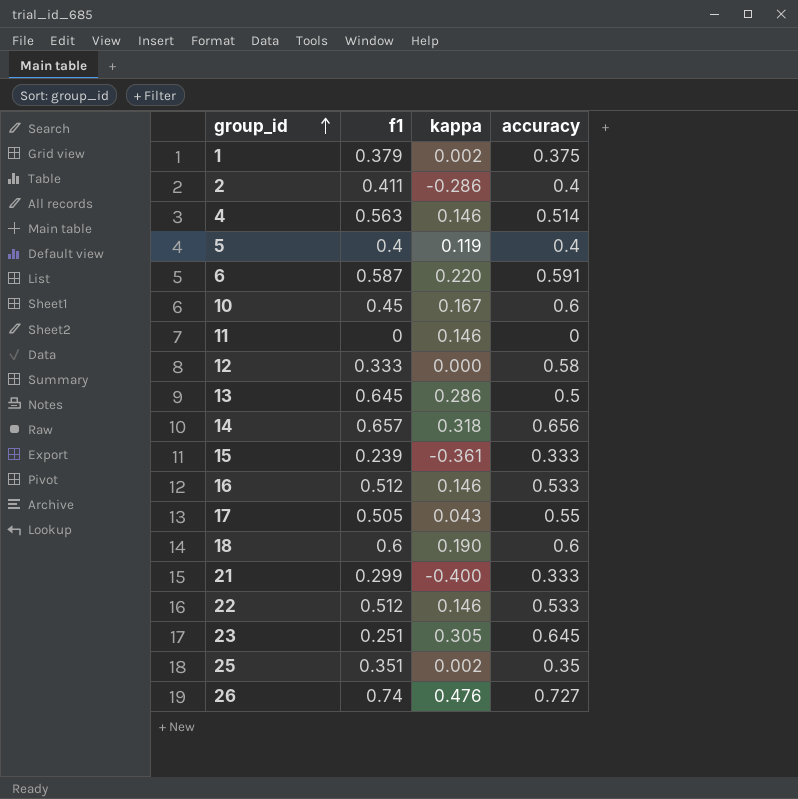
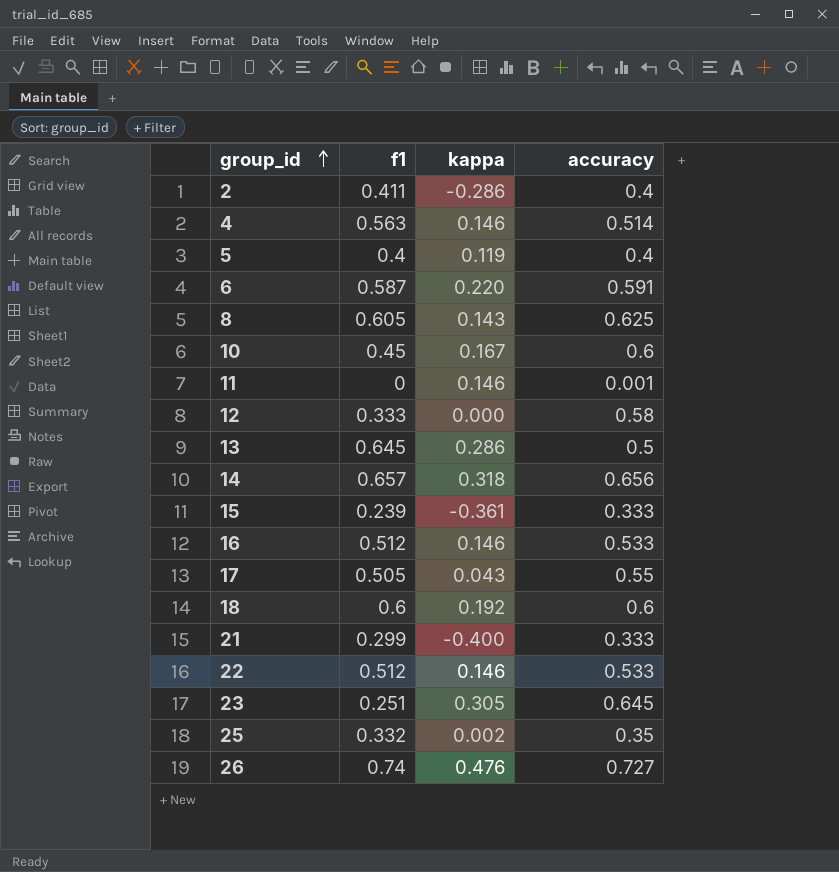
row 1: 0.379 | 0.002 | 0.375 -> none
row 8: none -> 0.605 | 0.143 | 0.625
11 | accuracy: 0 -> 0.001
18 | kappa: 0.190 -> 0.192
25 | f1: 0.351 -> 0.332

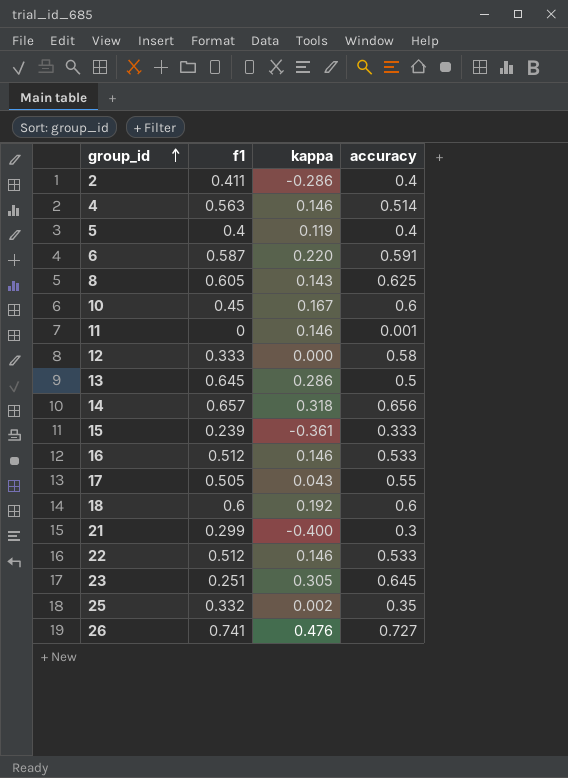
21 | accuracy: 0.333 -> 0.3
26 | f1: 0.74 -> 0.741

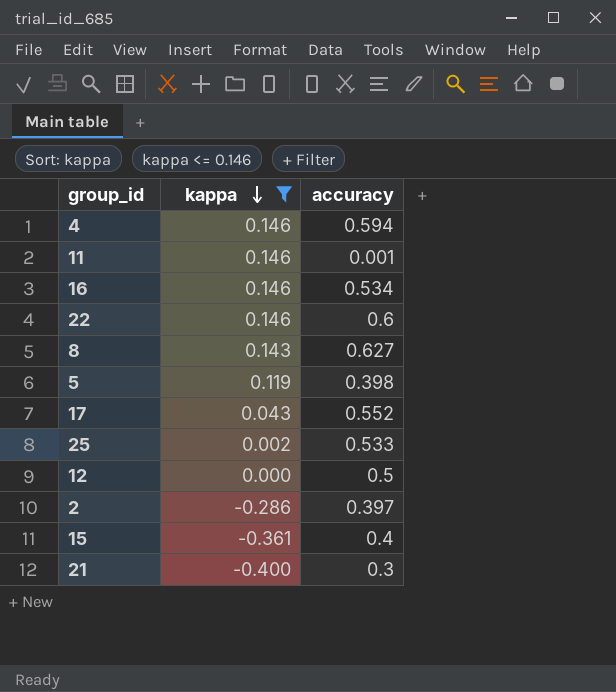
filter: none -> kappa <= 0.146
row order: group_id ascending -> kappa descending
column f1 | position: 2 -> none
4 | accuracy: 0.514 -> 0.594
16 | accuracy: 0.533 -> 0.534
22 | accuracy: 0.533 -> 0.6
8 | accuracy: 0.625 -> 0.627
5 | accuracy: 0.4 -> 0.398
17 | accuracy: 0.55 -> 0.552
25 | accuracy: 0.35 -> 0.533
12 | accuracy: 0.58 -> 0.5
2 | accuracy: 0.4 -> 0.397
15 | accuracy: 0.333 -> 0.4

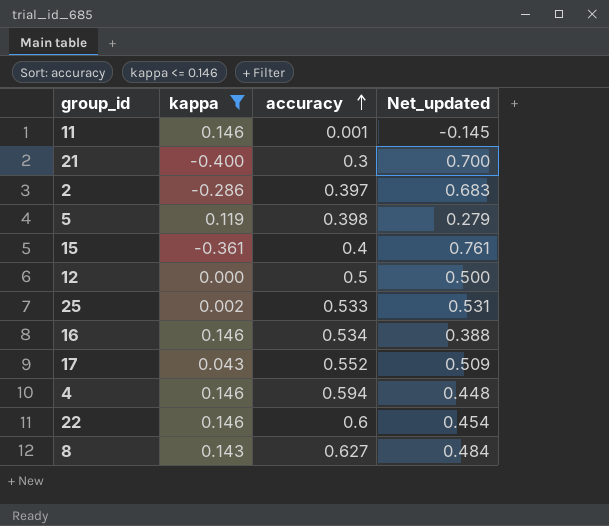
row order: kappa descending -> accuracy ascending
column Net_updated | formula: none -> [accuracy] - [kappa]

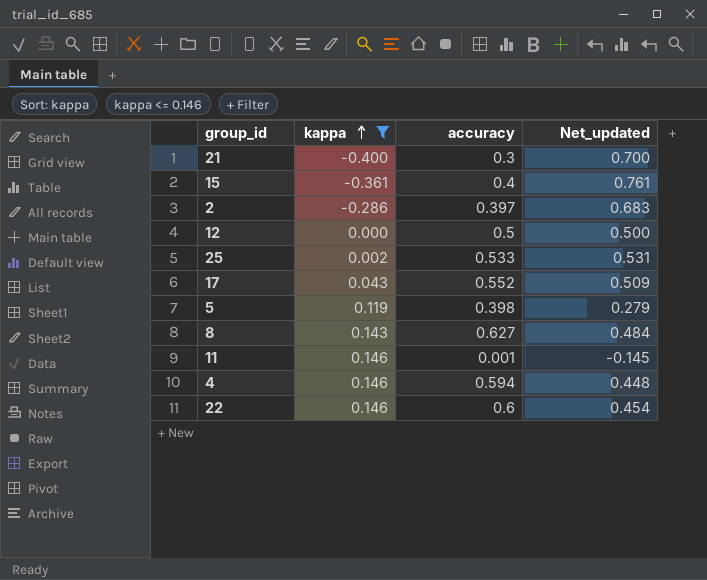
row order: accuracy ascending -> kappa ascending
row 16: 0.146 | 0.534 | 0.388 -> none

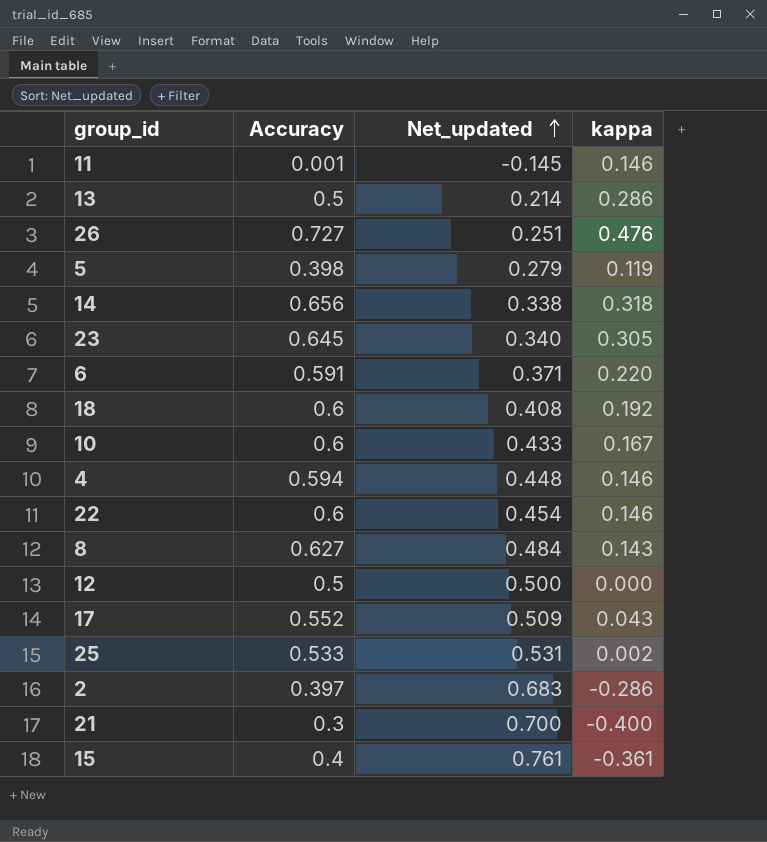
filter: kappa <= 0.146 -> none
row order: kappa ascending -> Net_updated ascending
column name: accuracy -> Accuracy
column kappa | position: 2 -> 4

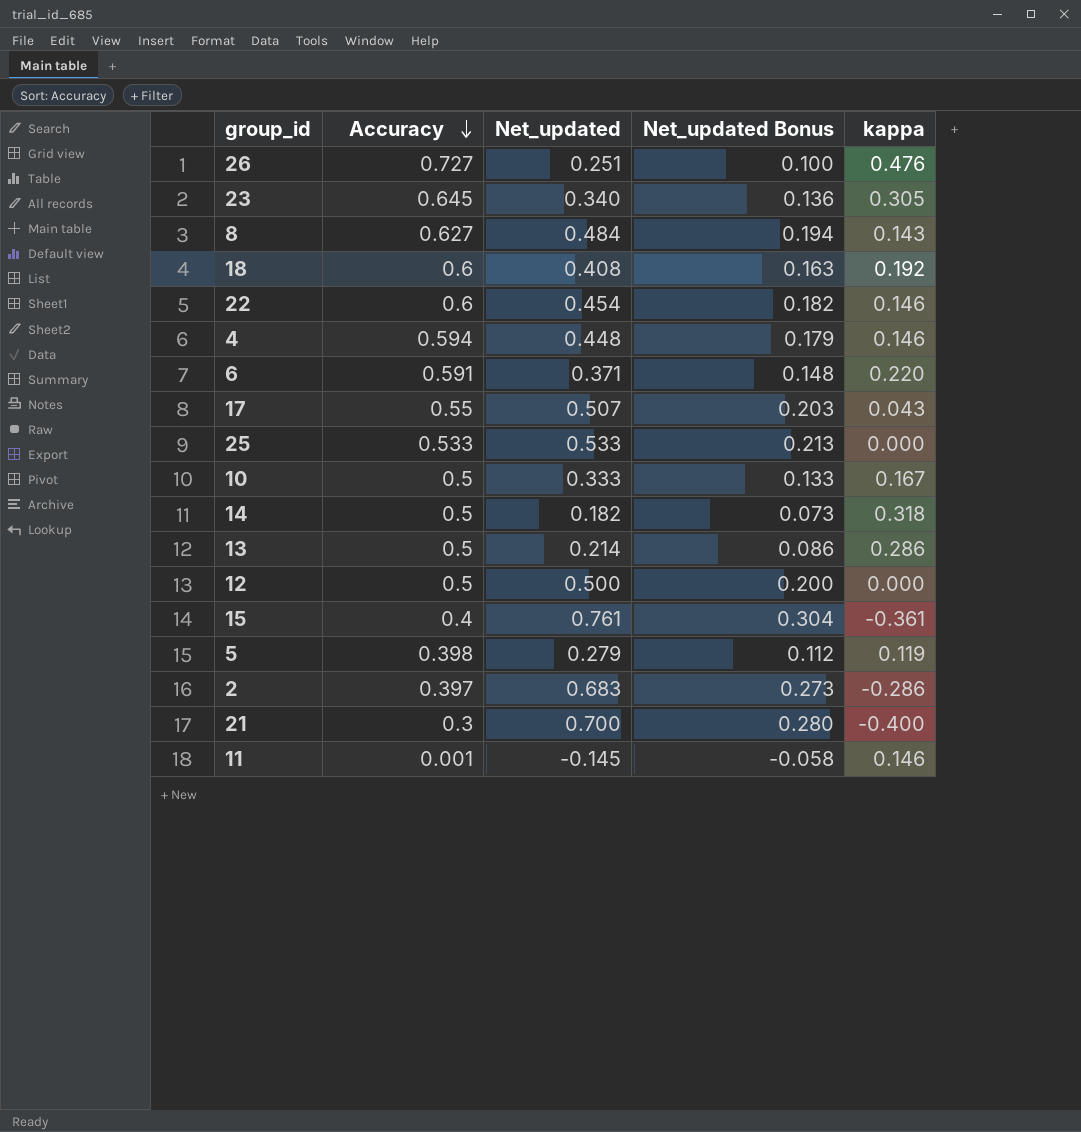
row order: Net_updated ascending -> Accuracy descending
column Net_updated Bonus | formula: none -> [Net_updated] * 0.4
17 | Accuracy: 0.552 -> 0.55
17 | Net_updated: 0.509 -> 0.507
25 | Net_updated: 0.531 -> 0.533
25 | kappa: 0.002 -> 0.000
10 | Accuracy: 0.6 -> 0.5
10 | Net_updated: 0.433 -> 0.333
14 | Accuracy: 0.656 -> 0.5
14 | Net_updated: 0.338 -> 0.182

